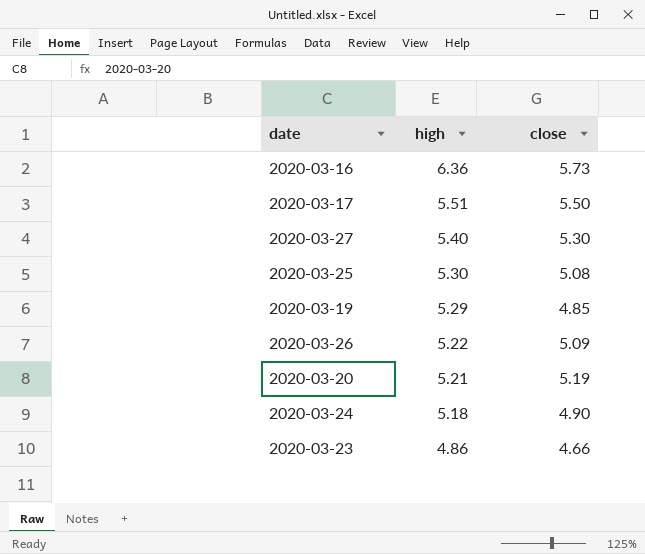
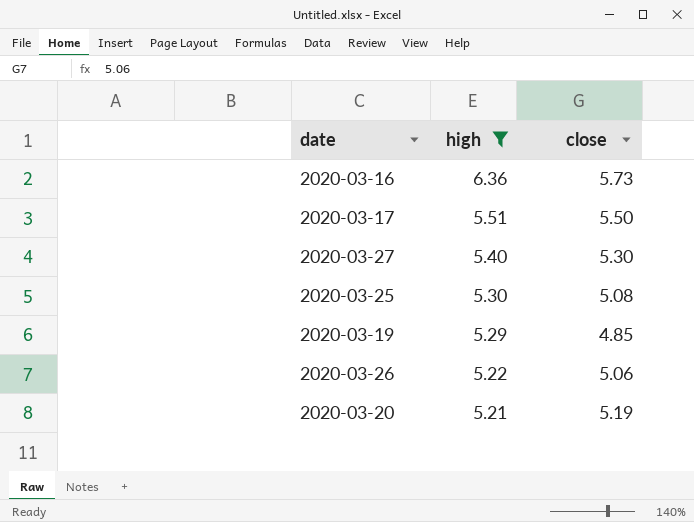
filter: none -> high >= 5.21
2020-03-26 | close: 5.09 -> 5.06

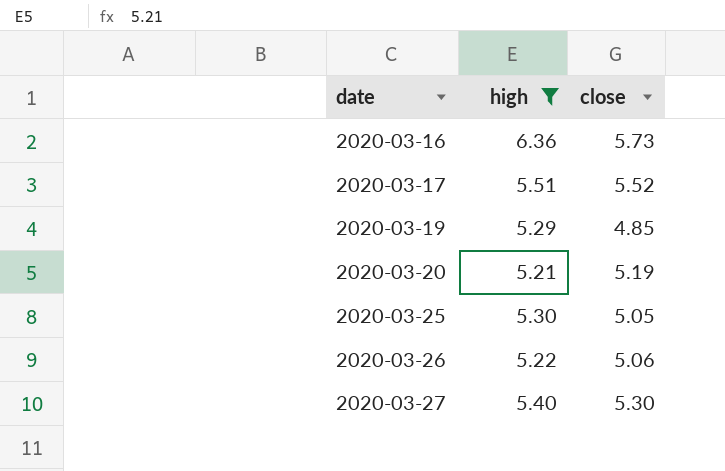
row order: high descending -> date ascending
2020-03-17 | close: 5.50 -> 5.52
2020-03-25 | close: 5.08 -> 5.05

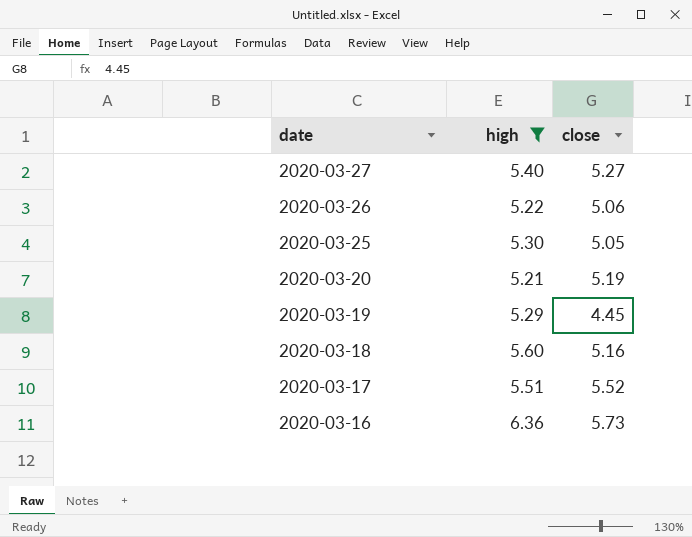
row order: date ascending -> date descending
2020-03-27 | close: 5.30 -> 5.27
2020-03-19 | close: 4.85 -> 4.45
row 2020-03-18: none -> 5.60 | 5.16

